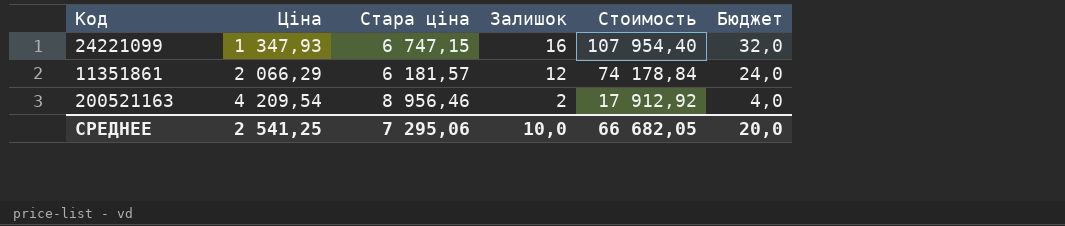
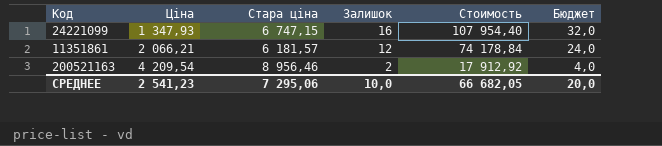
11351861 | Ціна: 2 066,29 -> 2 066,21
СРЕДНЕЕ | Ціна: 2 541,25 -> 2 541,23

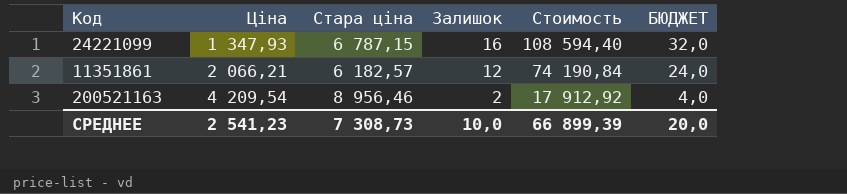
column name: Бюджет -> БЮДЖЕТ
24221099 | Стара ціна: 6 747,15 -> 6 787,15
24221099 | Стоимость: 107 954,40 -> 108 594,40
11351861 | Стара ціна: 6 181,57 -> 6 182,57
11351861 | Стоимость: 74 178,84 -> 74 190,84
СРЕДНЕЕ | Стара ціна: 7 295,06 -> 7 308,73
СРЕДНЕЕ | Стоимость: 66 682,05 -> 66 899,39

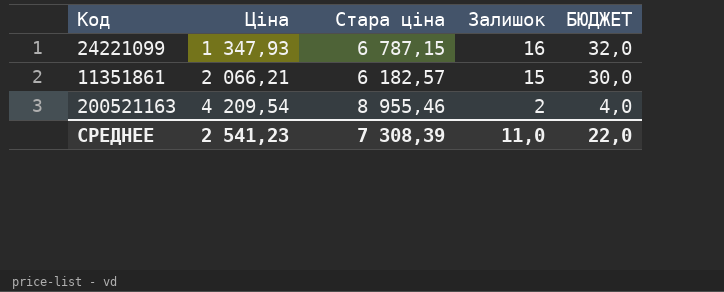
column Стоимость | formula: [Стара ціна] * [Залишок] -> none
11351861 | Залишок: 12 -> 15
11351861 | БЮДЖЕТ: 24,0 -> 30,0
200521163 | Стара ціна: 8 956,46 -> 8 955,46
СРЕДНЕЕ | Стара ціна: 7 308,73 -> 7 308,39
СРЕДНЕЕ | Залишок: 10,0 -> 11,0
СРЕДНЕЕ | БЮДЖЕТ: 20,0 -> 22,0

